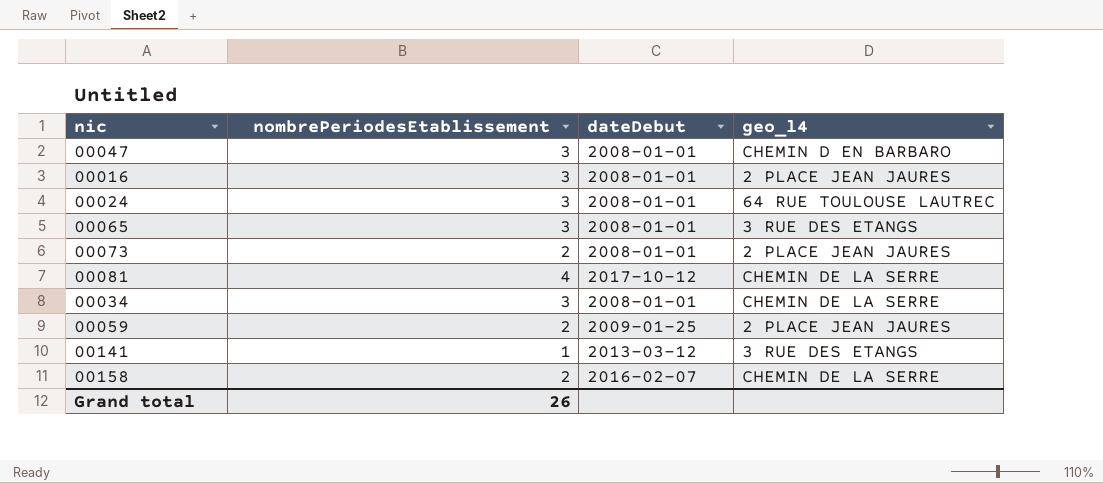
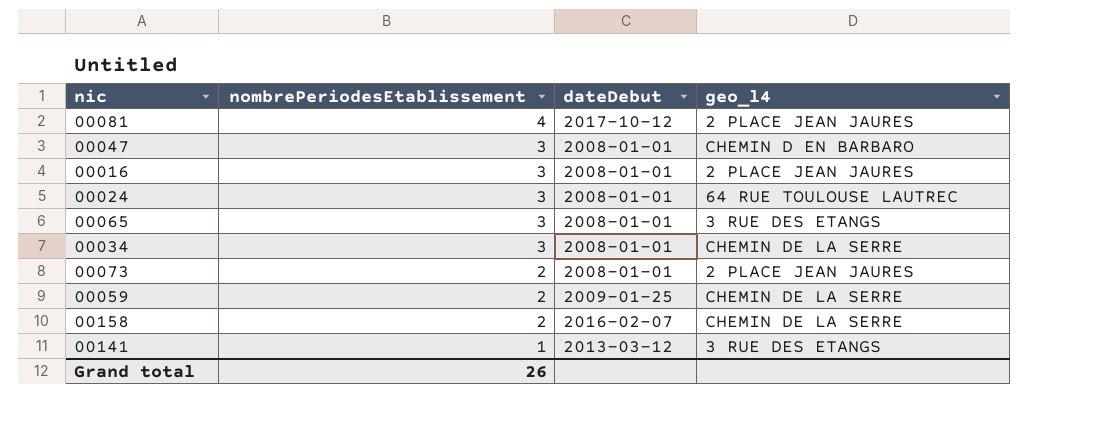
row order: none -> nombrePeriodesEtablissement descending
00081 | geo_l4: CHEMIN DE LA SERRE -> 2 PLACE JEAN JAURES
00059 | geo_l4: 2 PLACE JEAN JAURES -> CHEMIN DE LA SERRE

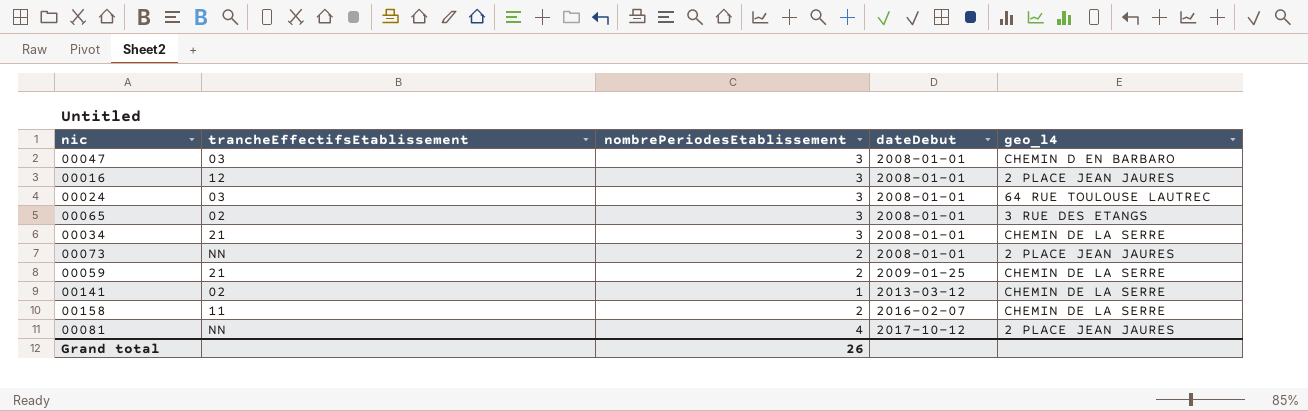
row order: nombrePeriodesEtablissement descending -> dateDebut ascending
column trancheEffectifsEtablissement | position: none -> 2
00141 | geo_l4: 3 RUE DES ETANGS -> CHEMIN DE LA SERRE

